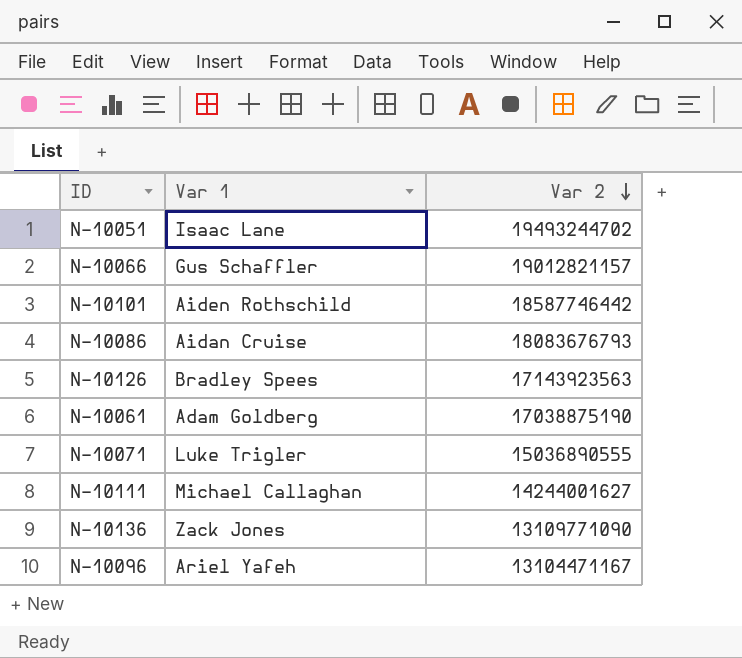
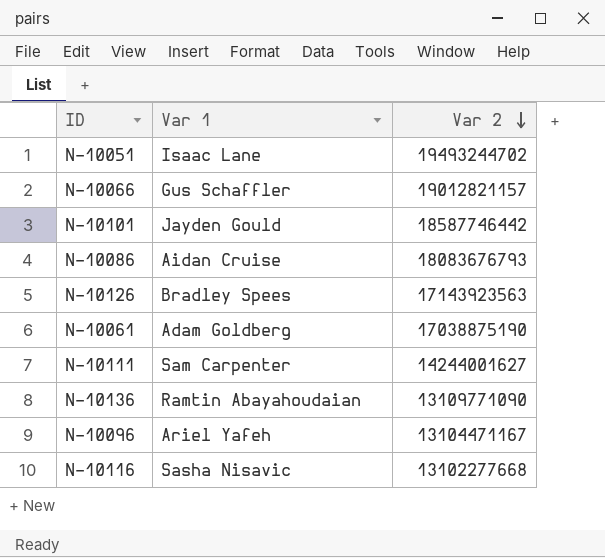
row N-10071: Luke Trigler | 15036890555 -> none
N-10101 | Var 1: Aiden Rothschild -> Jayden Gould
N-10111 | Var 1: Michael Callaghan -> Sam Carpenter
N-10136 | Var 1: Zack Jones -> Ramtin Abayahoudaian
row N-10116: none -> Sasha Nisavic | 13102277668

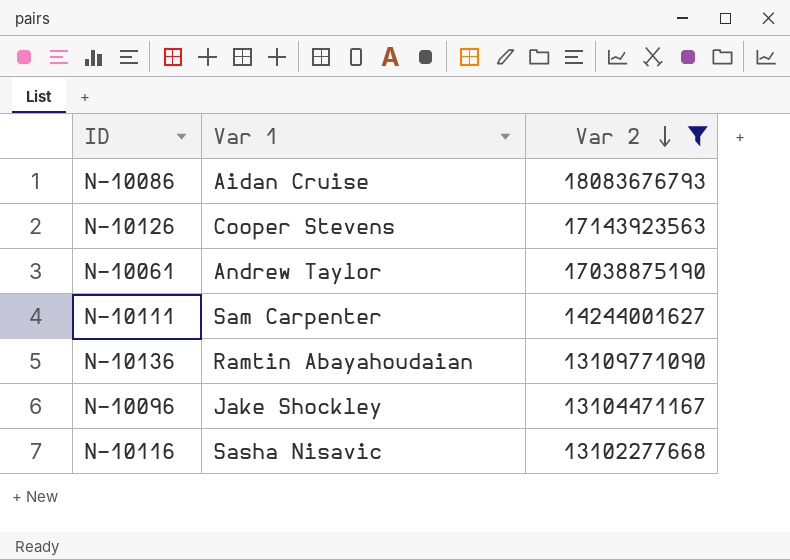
filter: none -> Var 2 <= 18083676793
N-10126 | Var 1: Bradley Spees -> Cooper Stevens
N-10061 | Var 1: Adam Goldberg -> Andrew Taylor
N-10096 | Var 1: Ariel Yafeh -> Jake Shockley

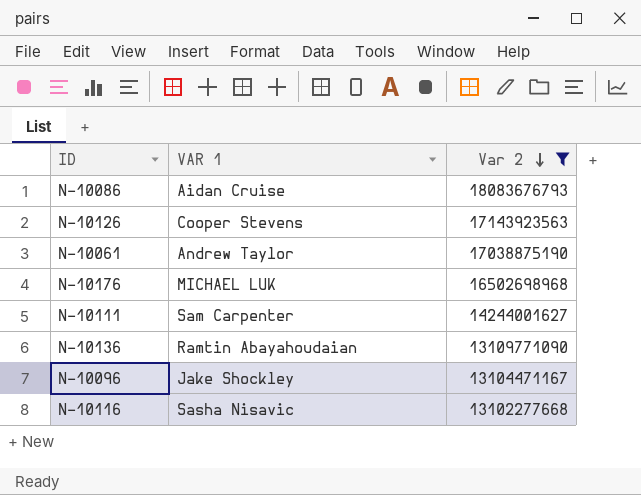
column name: Var 1 -> VAR 1
row N-10176: none -> MICHAEL LUK | 16502698968

